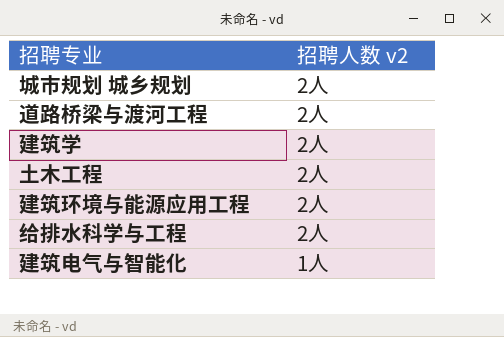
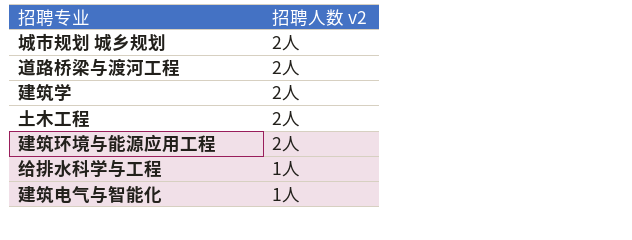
给排水科学与工程 | 招聘人数 v2: 2人 -> 1人

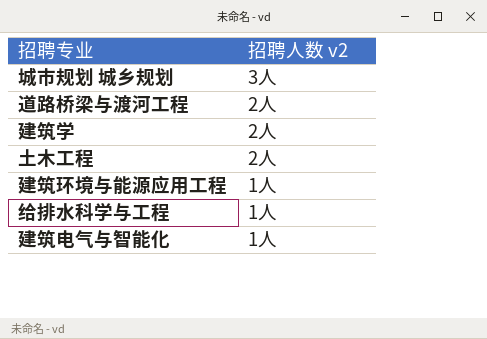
城市规划 城乡规划 | 招聘人数 v2: 2人 -> 3人
建筑环境与能源应用工程 | 招聘人数 v2: 2人 -> 1人

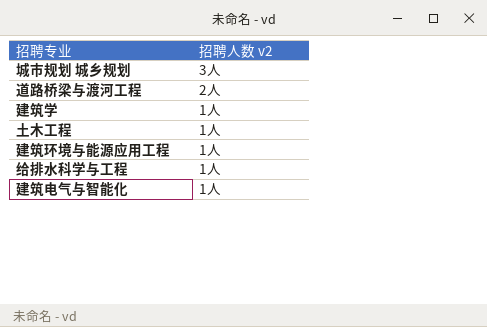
建筑学 | 招聘人数 v2: 2人 -> 1人
土木工程 | 招聘人数 v2: 2人 -> 1人

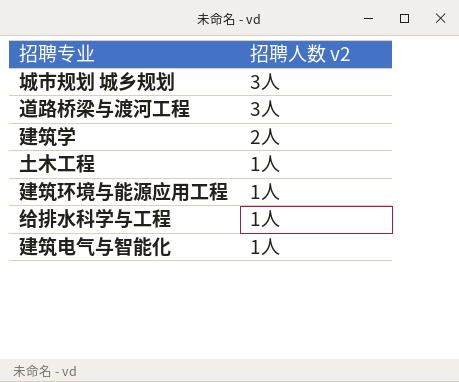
道路桥梁与渡河工程 | 招聘人数 v2: 2人 -> 3人
建筑学 | 招聘人数 v2: 1人 -> 2人

